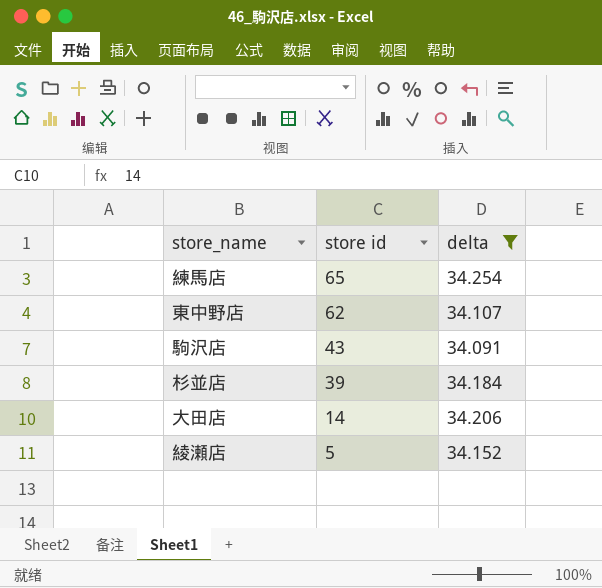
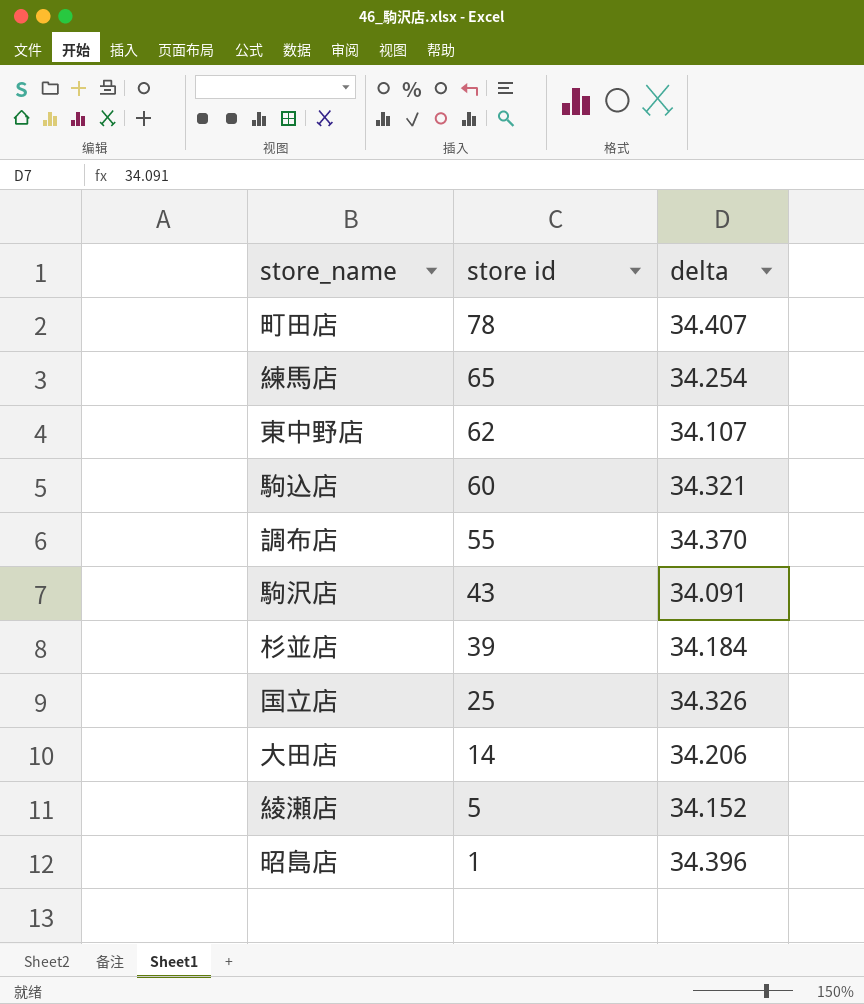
filter: delta <= 34.254 -> none

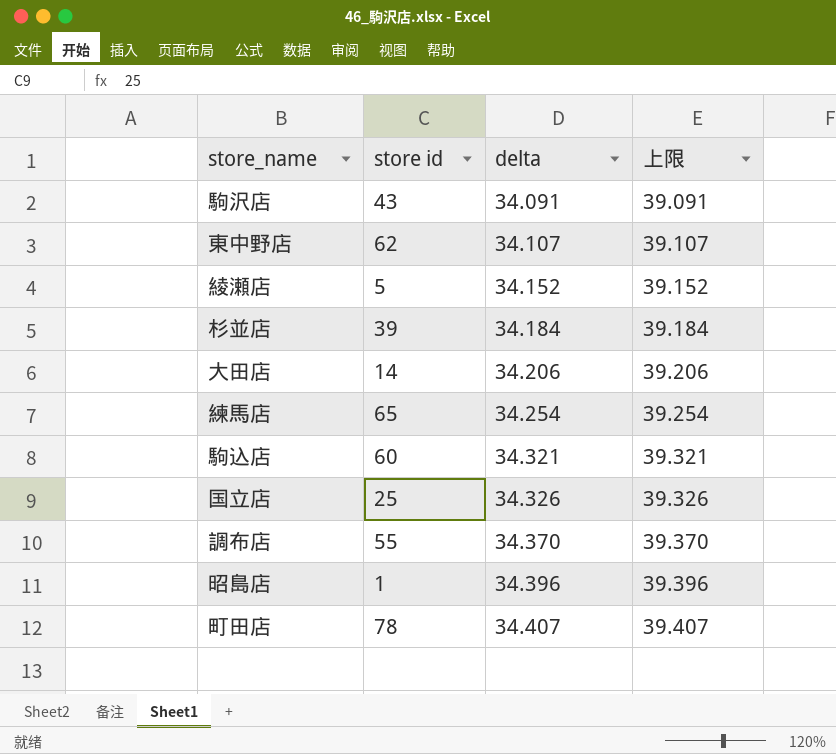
row order: store id descending -> delta ascending
column 上限 | formula: none -> [delta] + 5

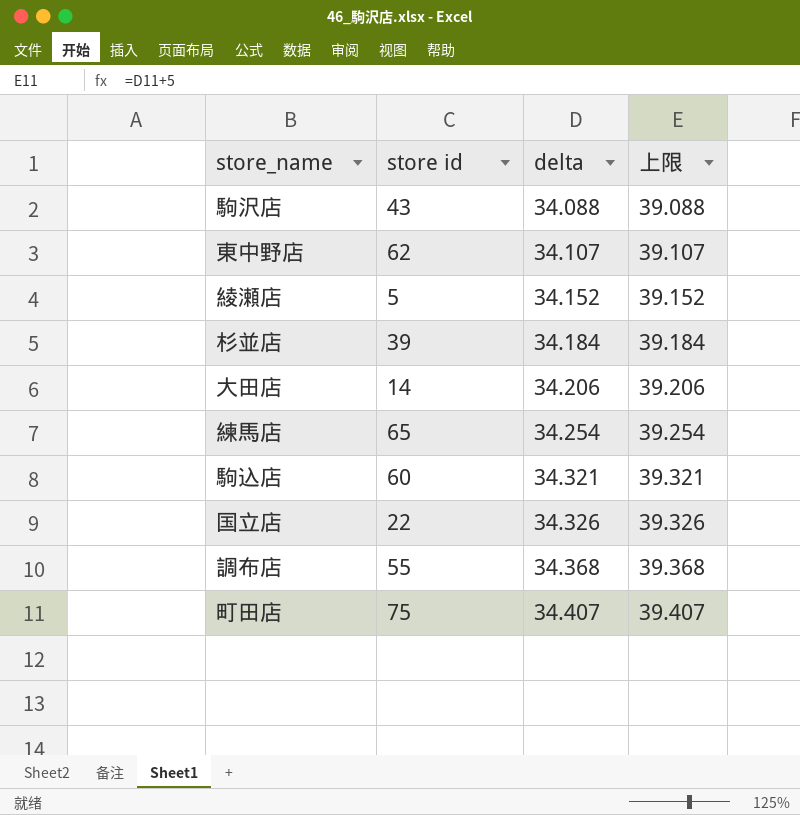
row 昭島店: 1 | 34.396 | 39.396 -> none
駒沢店 | delta: 34.091 -> 34.088
駒沢店 | 上限: 39.091 -> 39.088
国立店 | store id: 25 -> 22
調布店 | delta: 34.370 -> 34.368
調布店 | 上限: 39.370 -> 39.368
町田店 | store id: 78 -> 75

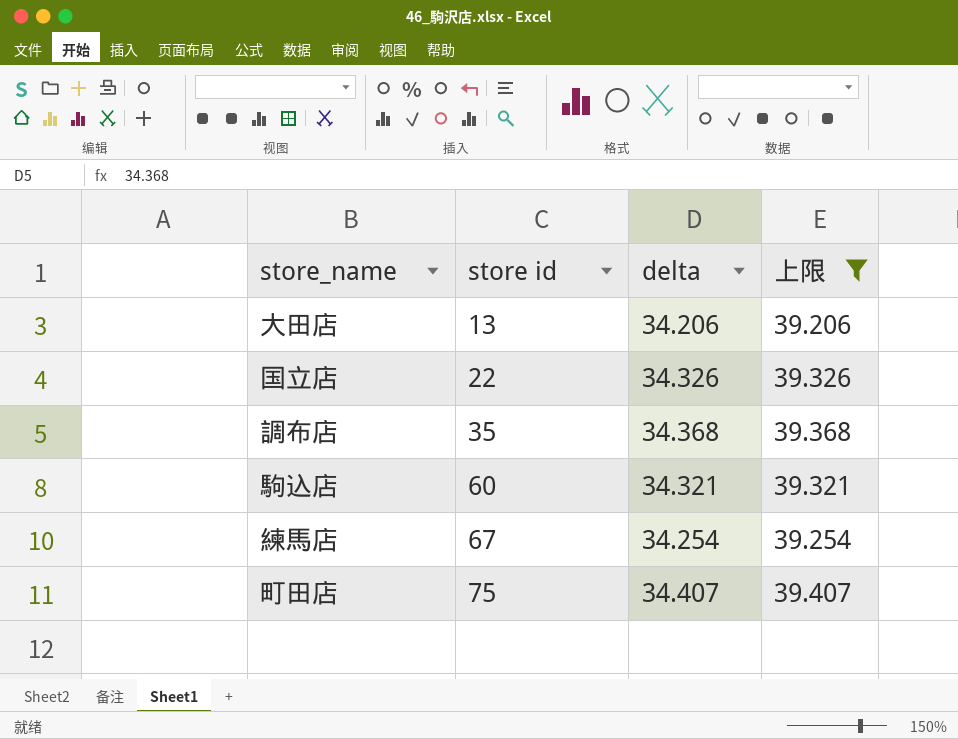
filter: none -> 上限 >= 39.206
row order: delta ascending -> store id ascending
大田店 | store id: 14 -> 13
調布店 | store id: 55 -> 35
練馬店 | store id: 65 -> 67

